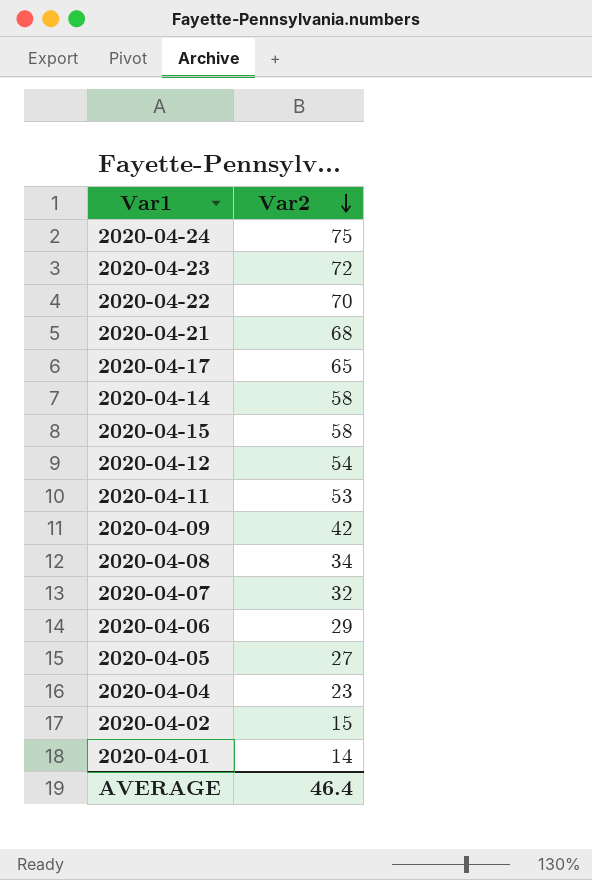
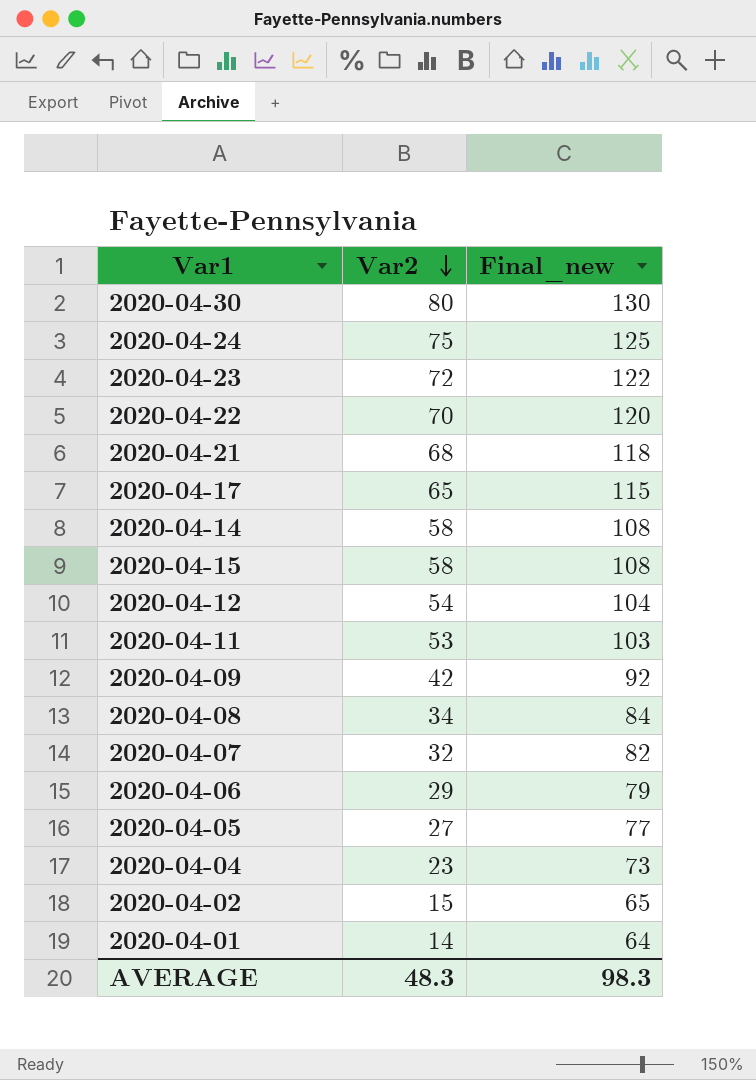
column Final_new | formula: none -> [Var2] + 50
row 2020-04-30: none -> 80 | 130
AVERAGE | Var2: 46.4 -> 48.3

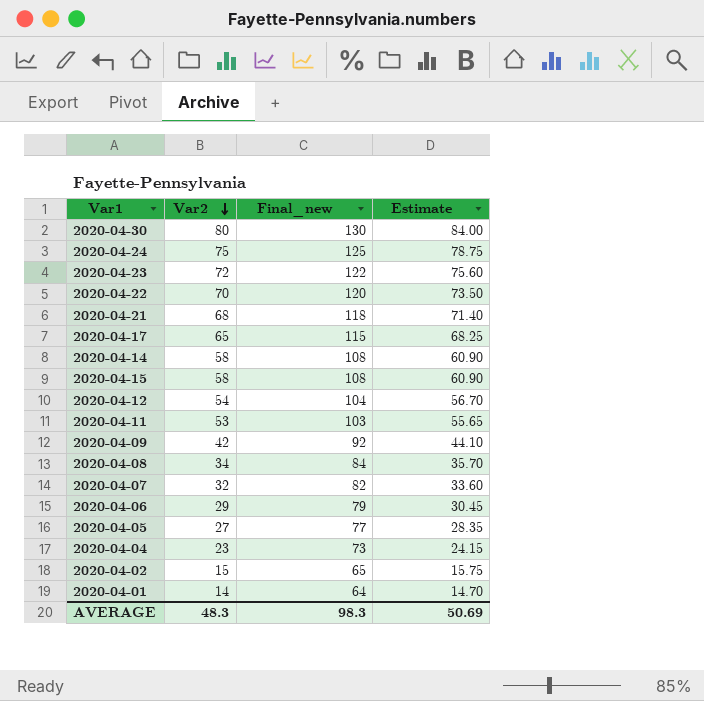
column Estimate | formula: none -> [Var2] * 1.05

